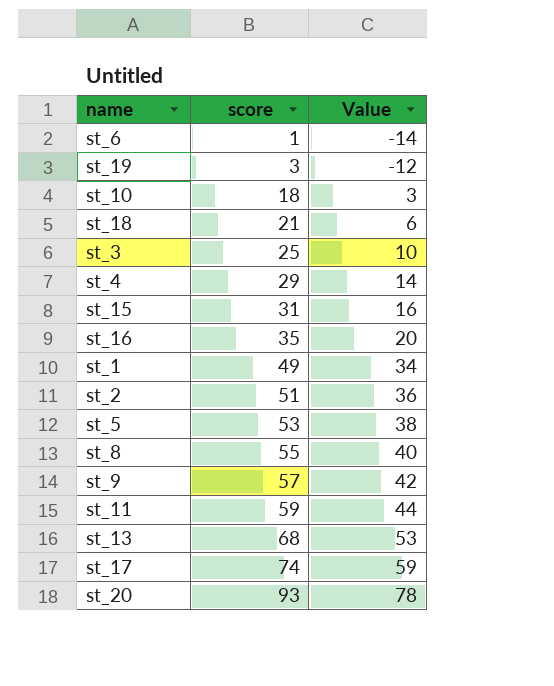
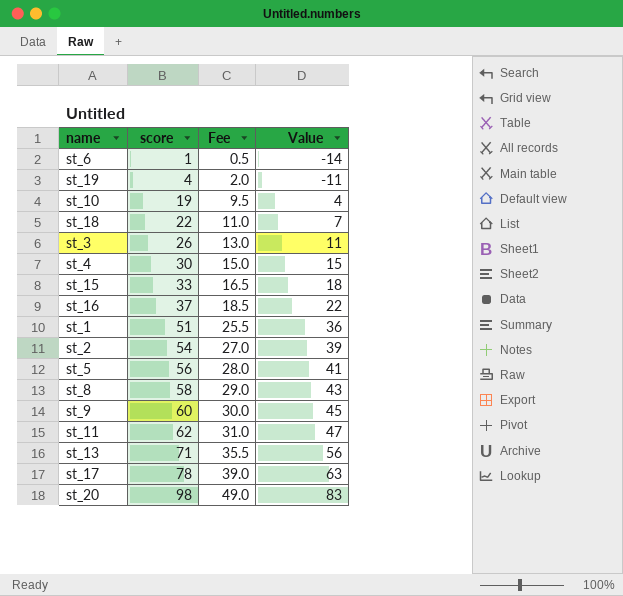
column Fee | formula: none -> [score] * 0.5
st_19 | score: 3 -> 4
st_19 | Value: -12 -> -11
st_10 | score: 18 -> 19
st_10 | Value: 3 -> 4
st_18 | score: 21 -> 22
st_18 | Value: 6 -> 7
st_3 | score: 25 -> 26
st_3 | Value: 10 -> 11
st_4 | score: 29 -> 30
st_4 | Value: 14 -> 15
st_15 | score: 31 -> 33
st_15 | Value: 16 -> 18
st_16 | score: 35 -> 37
st_16 | Value: 20 -> 22
st_1 | score: 49 -> 51
st_1 | Value: 34 -> 36
st_2 | score: 51 -> 54
st_2 | Value: 36 -> 39
st_5 | score: 53 -> 56
st_5 | Value: 38 -> 41
st_8 | score: 55 -> 58
st_8 | Value: 40 -> 43
st_9 | score: 57 -> 60
st_9 | Value: 42 -> 45
st_11 | score: 59 -> 62
st_11 | Value: 44 -> 47
st_13 | score: 68 -> 71
st_13 | Value: 53 -> 56
st_17 | score: 74 -> 78
st_17 | Value: 59 -> 63
st_20 | score: 93 -> 98
st_20 | Value: 78 -> 83

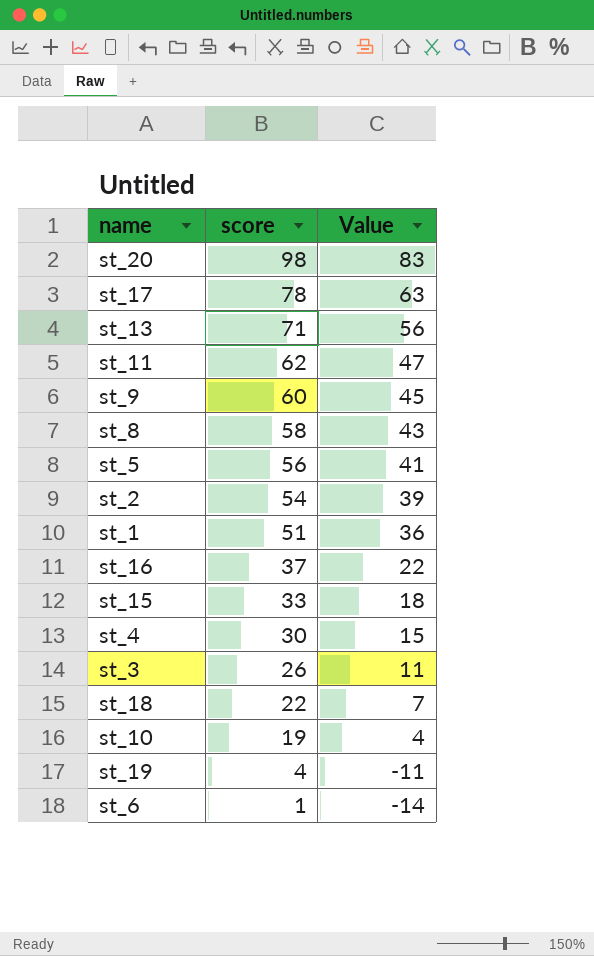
row order: score ascending -> score descending
column Fee | formula: [score] * 0.5 -> none

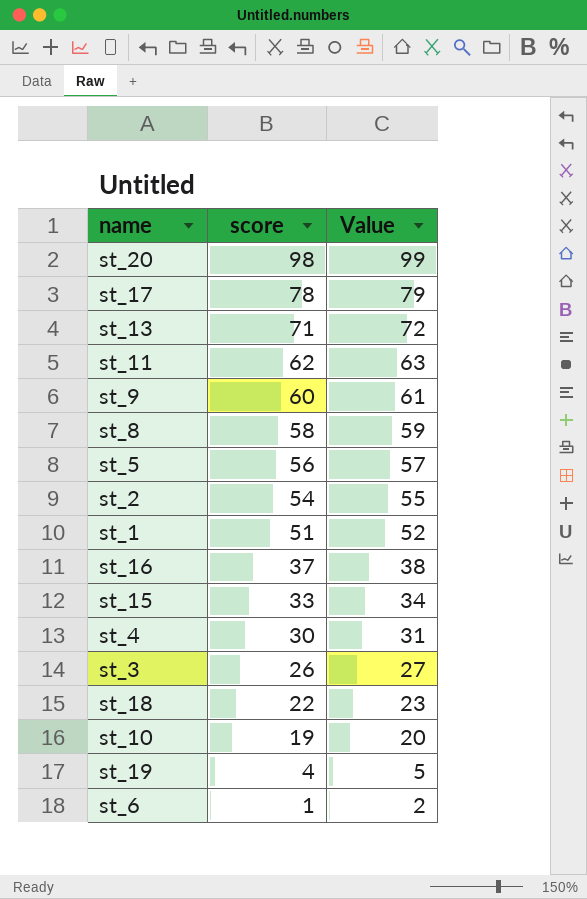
column Value | formula: [score] - 15 -> [score] + 1

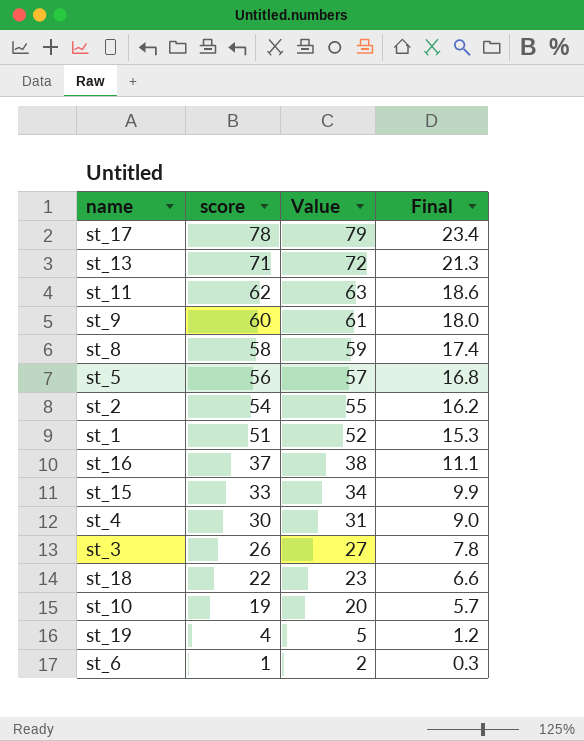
column Final | formula: none -> [score] * 0.3
row st_20: 98 | 99 -> none

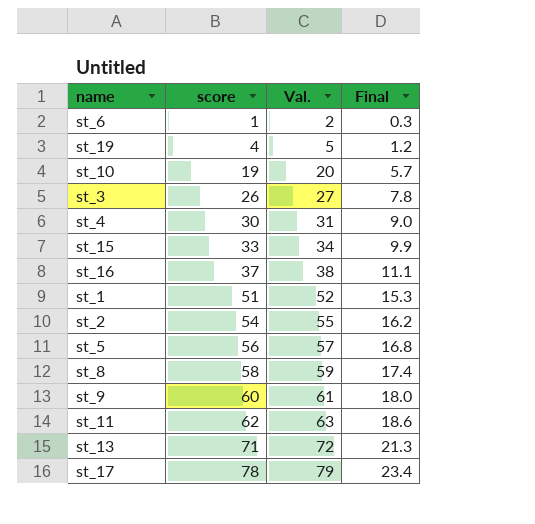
row order: score descending -> score ascending
column name: Value -> Val.
row st_18: 22 | 23 | 6.6 -> none

